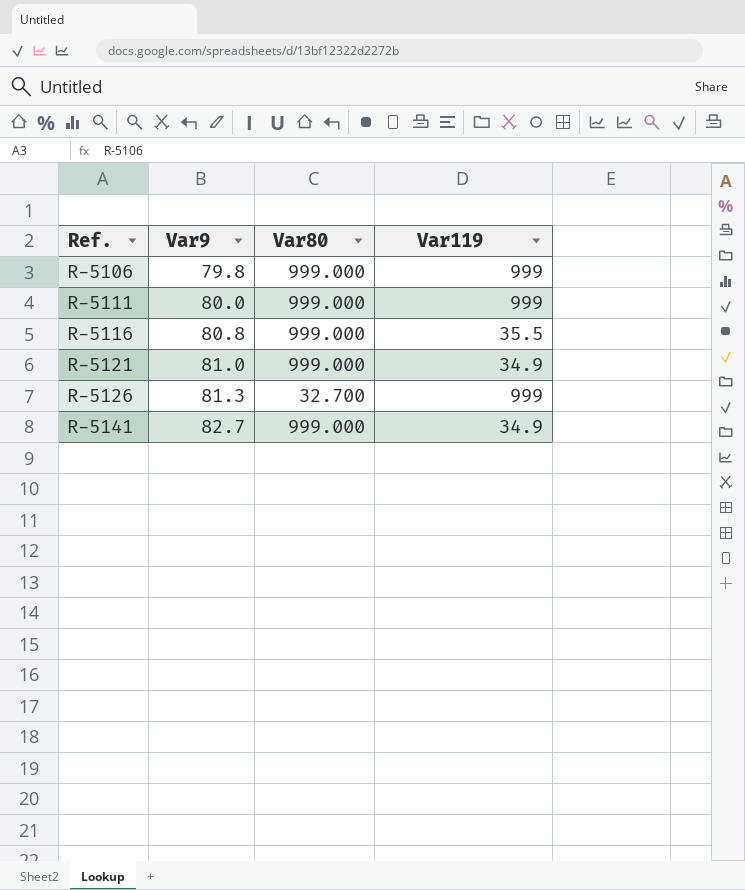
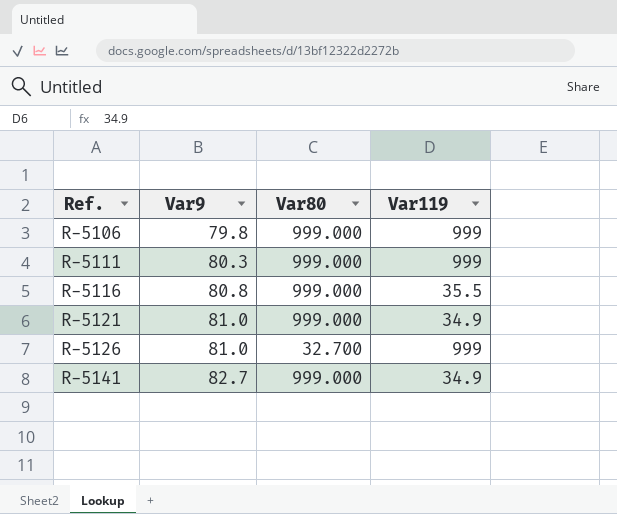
R-5111 | Var9: 80.0 -> 80.3
R-5126 | Var9: 81.3 -> 81.0

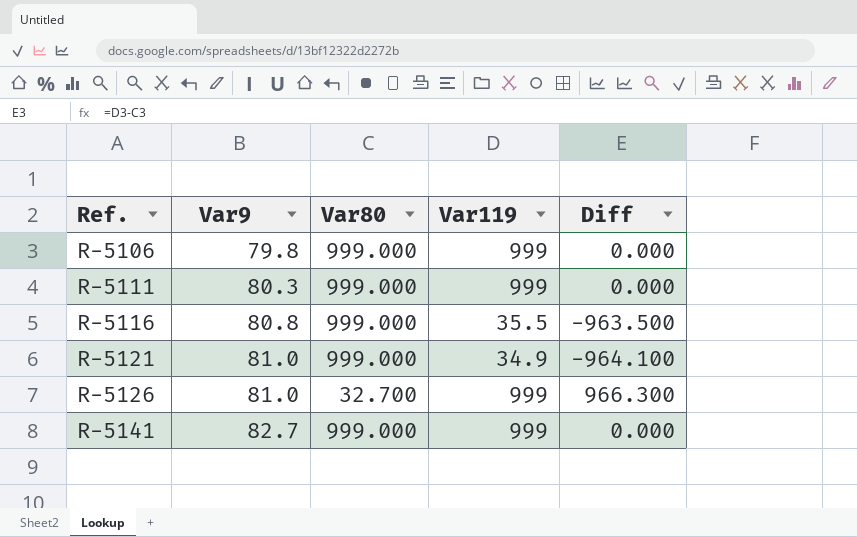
column Diff | formula: none -> [Var119] - [Var80]
R-5141 | Var119: 34.9 -> 999

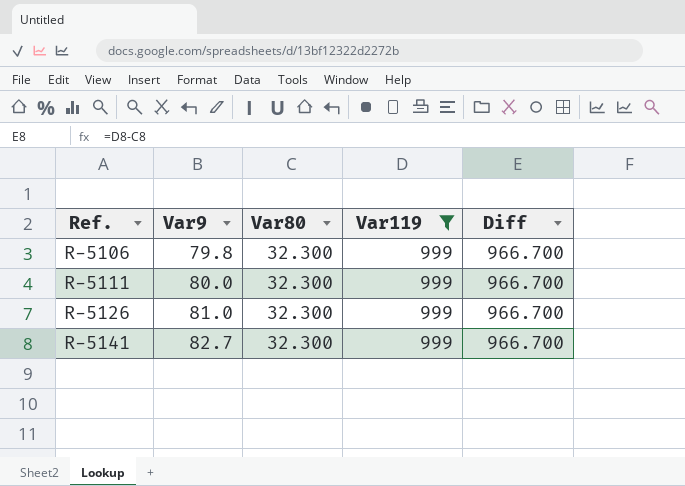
filter: none -> Var119 = 999
R-5106 | Var80: 999.000 -> 32.300
R-5106 | Diff: 0.000 -> 966.700
R-5111 | Var9: 80.3 -> 80.0
R-5111 | Var80: 999.000 -> 32.300
R-5111 | Diff: 0.000 -> 966.700
R-5126 | Var80: 32.700 -> 32.300
R-5126 | Diff: 966.300 -> 966.700
R-5141 | Var80: 999.000 -> 32.300
R-5141 | Diff: 0.000 -> 966.700

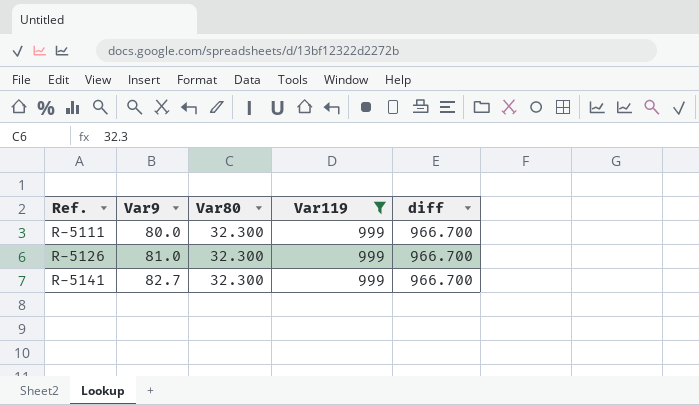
column name: Diff -> diff
row R-5106: 79.8 | 32.300 | 999 | 966.700 -> none

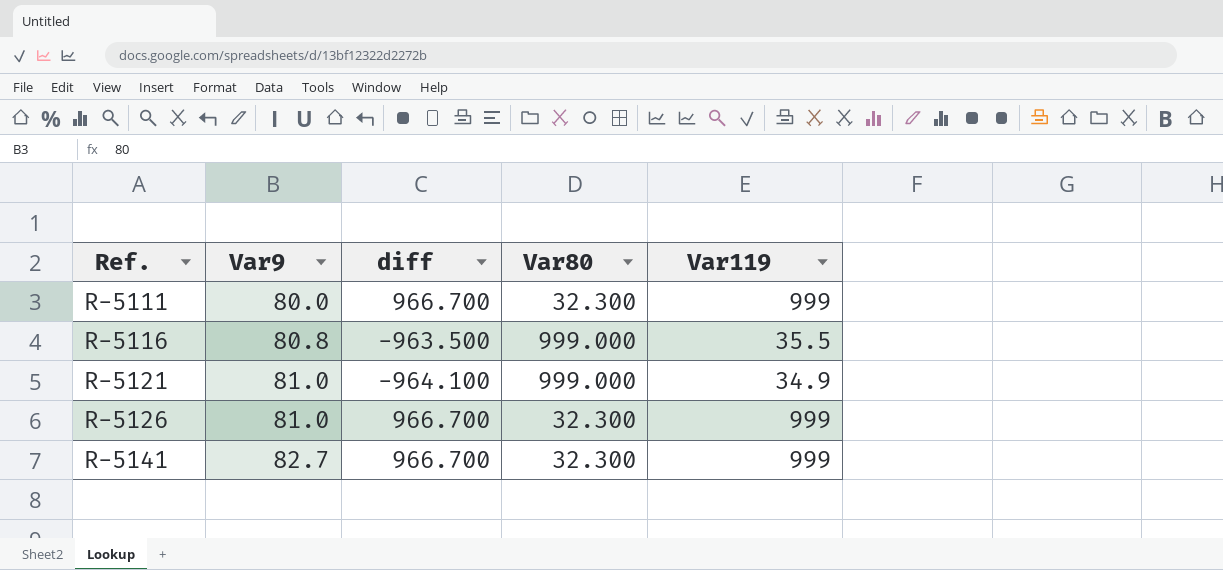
filter: Var119 = 999 -> none
column diff | position: 5 -> 3

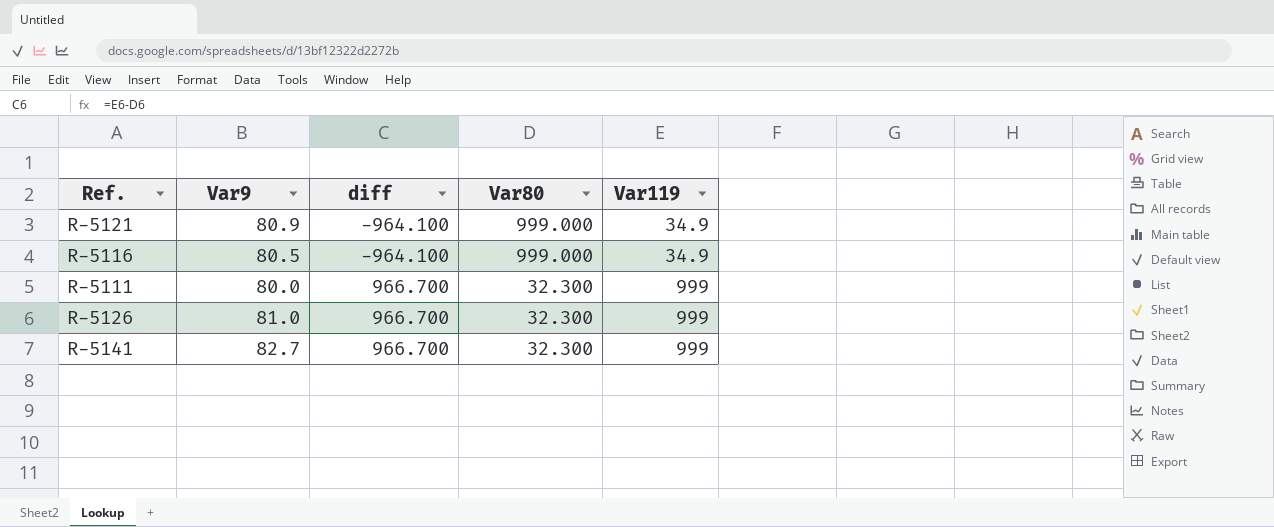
row order: Ref. ascending -> diff ascending
R-5121 | Var9: 81.0 -> 80.9
R-5116 | Var9: 80.8 -> 80.5
R-5116 | diff: -963.500 -> -964.100
R-5116 | Var119: 35.5 -> 34.9

